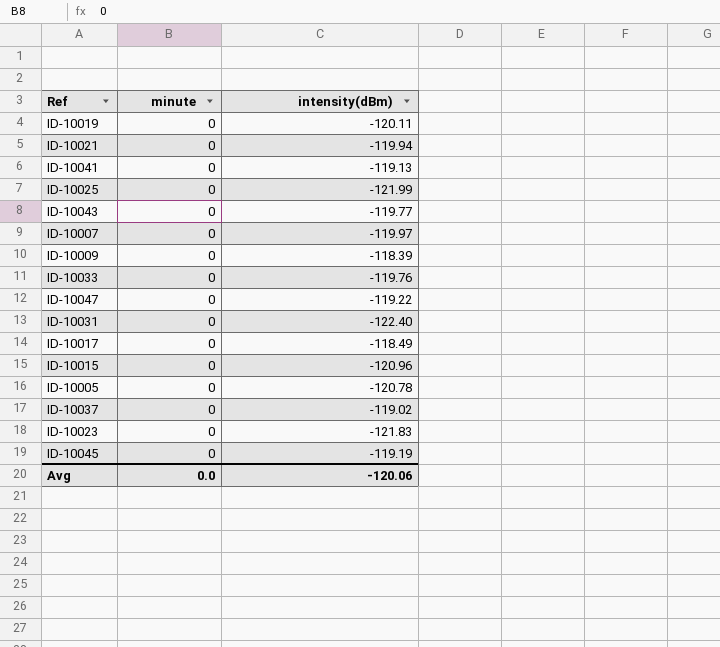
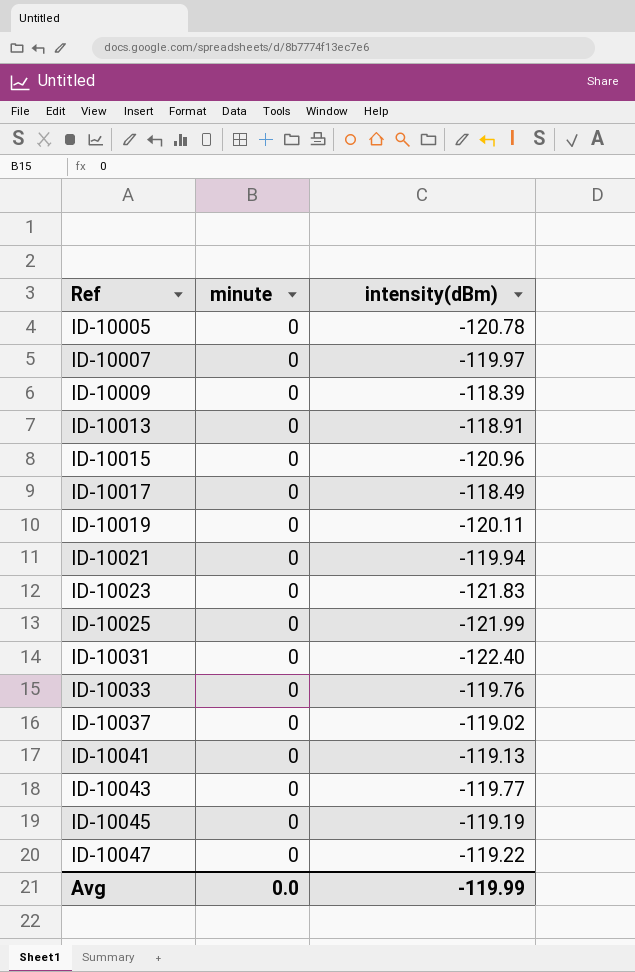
row order: none -> Ref ascending
row ID-10013: none -> 0 | -118.91
Avg | intensity(dBm): -120.06 -> -119.99

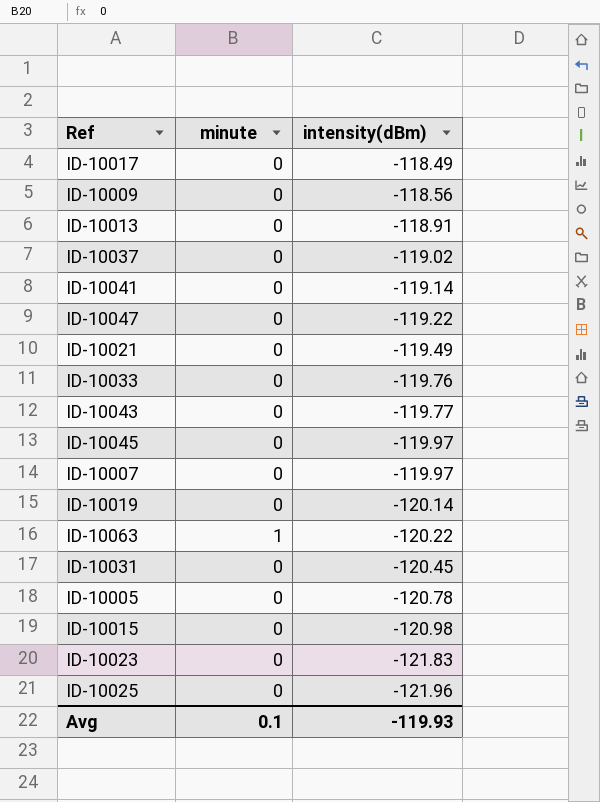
row order: Ref ascending -> intensity(dBm) descending
ID-10009 | intensity(dBm): -118.39 -> -118.56
ID-10041 | intensity(dBm): -119.13 -> -119.14
ID-10021 | intensity(dBm): -119.94 -> -119.49
ID-10045 | intensity(dBm): -119.19 -> -119.97
ID-10019 | intensity(dBm): -120.11 -> -120.14
row ID-10063: none -> 1 | -120.22
ID-10031 | intensity(dBm): -122.40 -> -120.45
ID-10015 | intensity(dBm): -120.96 -> -120.98
ID-10025 | intensity(dBm): -121.99 -> -121.96
Avg | minute: 0.0 -> 0.1
Avg | intensity(dBm): -119.99 -> -119.93

